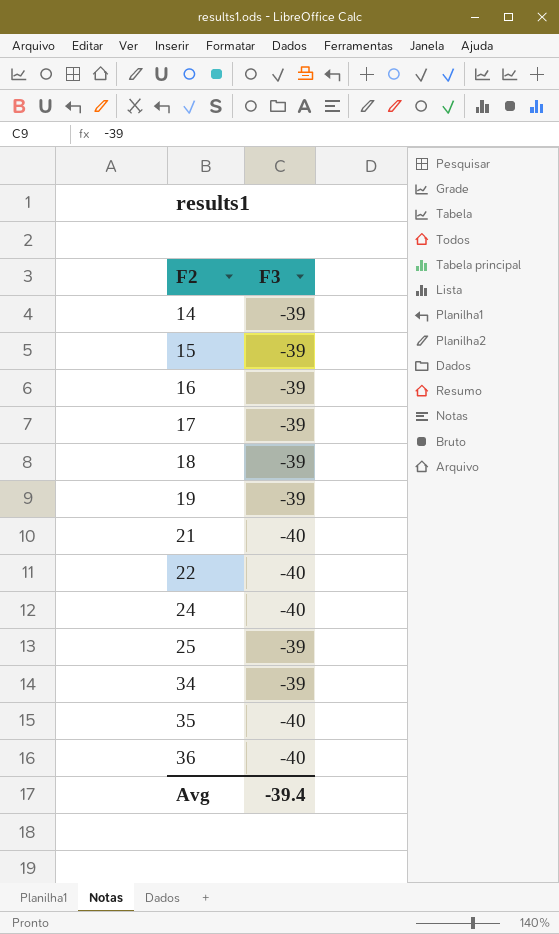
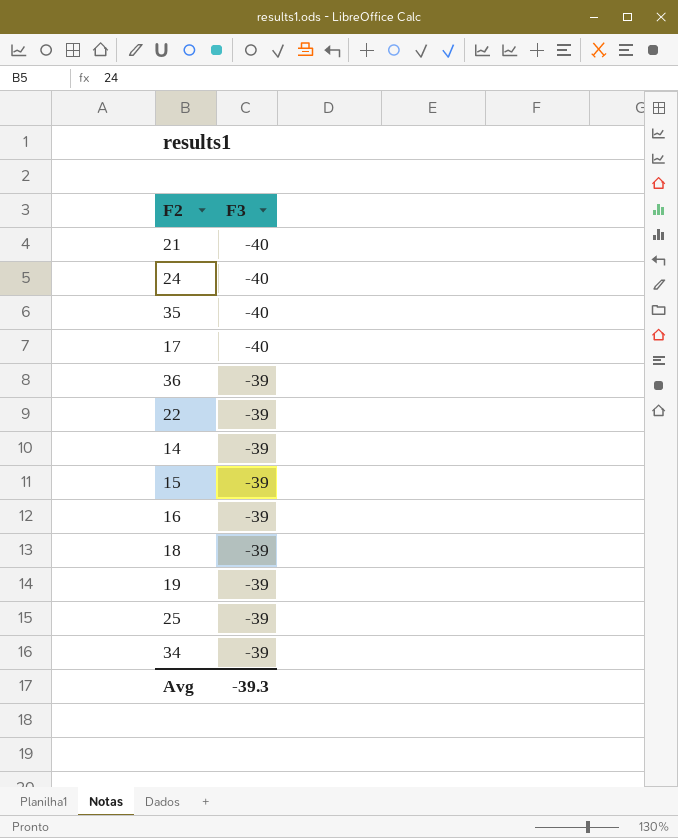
row order: F2 ascending -> F3 ascending
17 | F3: -39 -> -40
36 | F3: -40 -> -39
22 | F3: -40 -> -39
Avg | F3: -39.4 -> -39.3

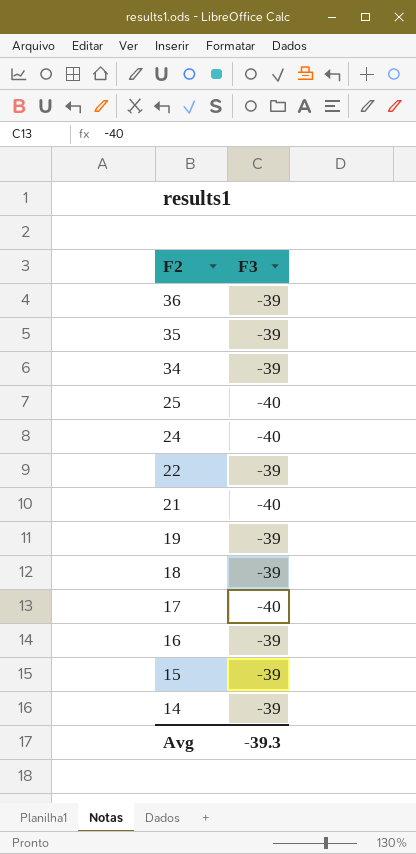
row order: F3 ascending -> F2 descending
35 | F3: -40 -> -39
25 | F3: -39 -> -40

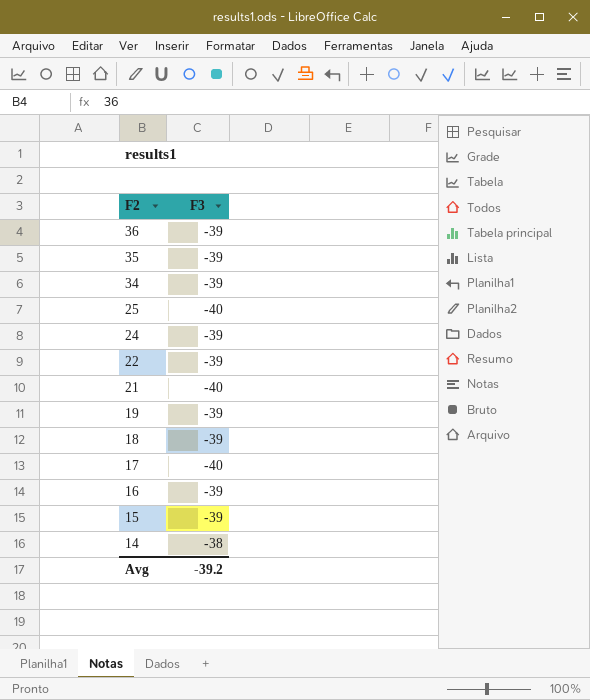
24 | F3: -40 -> -39
14 | F3: -39 -> -38
Avg | F3: -39.3 -> -39.2

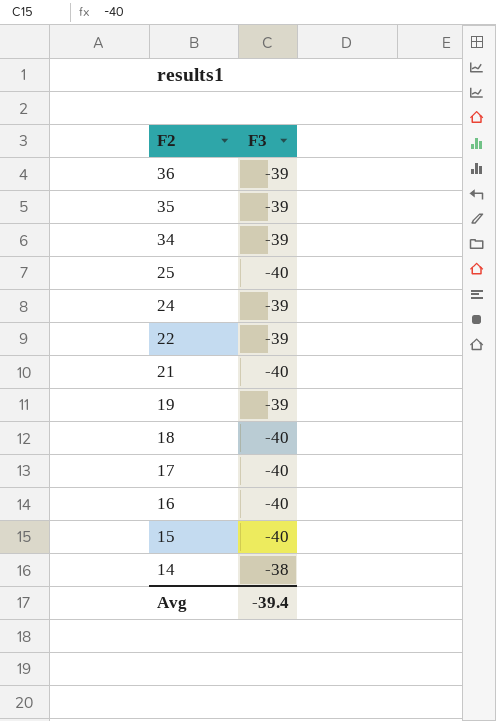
18 | F3: -39 -> -40
16 | F3: -39 -> -40
15 | F3: -39 -> -40
Avg | F3: -39.2 -> -39.4

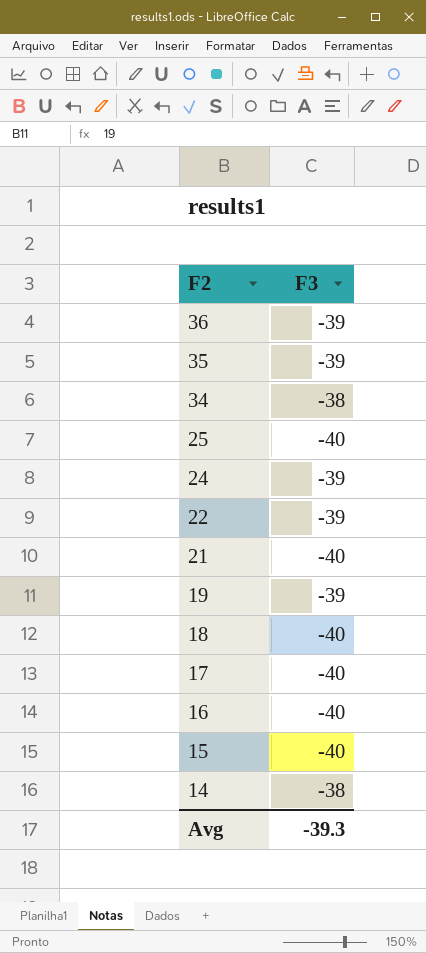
34 | F3: -39 -> -38
Avg | F3: -39.4 -> -39.3

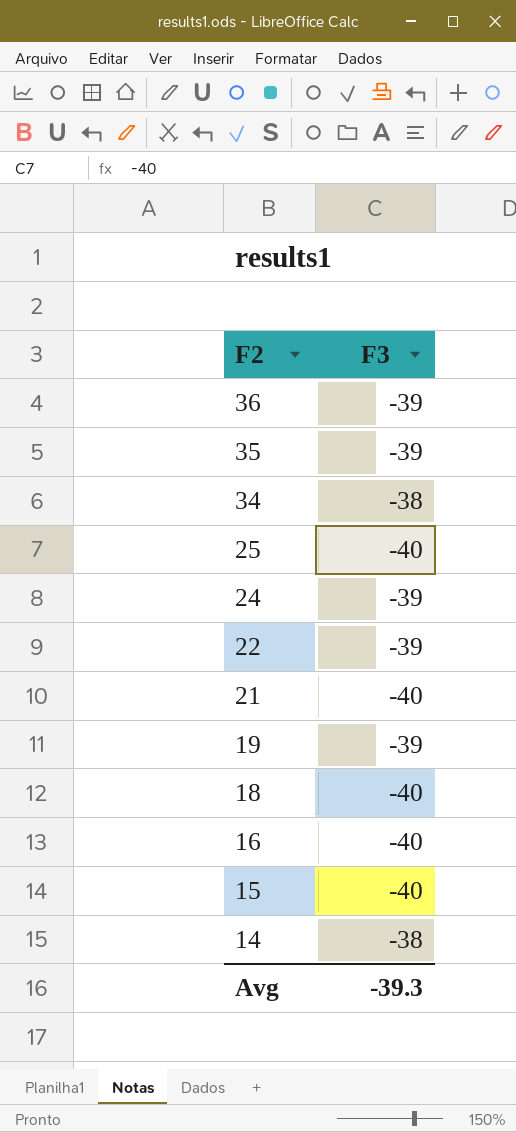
row 17: -40 -> none

